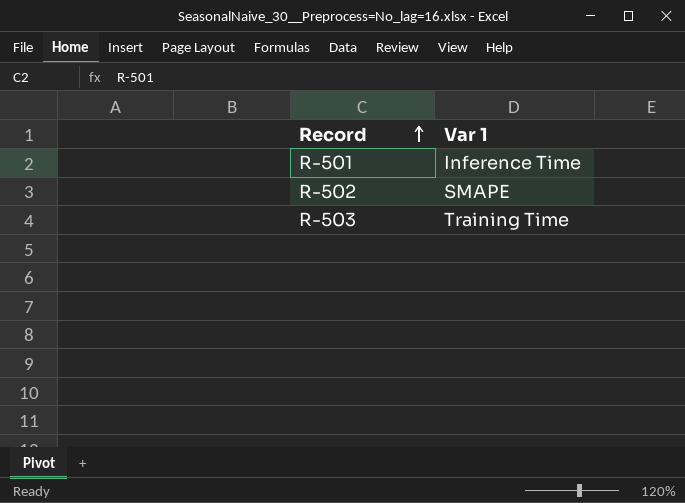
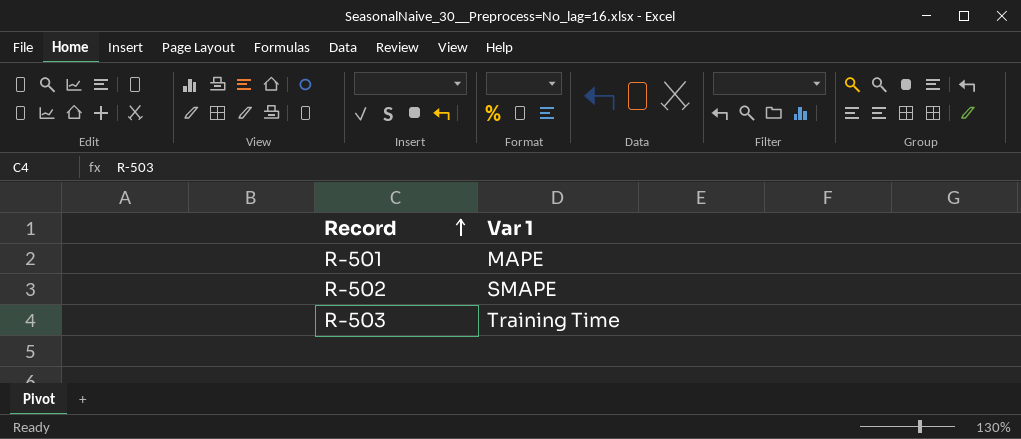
R-501 | Var 1: Inference Time -> MAPE

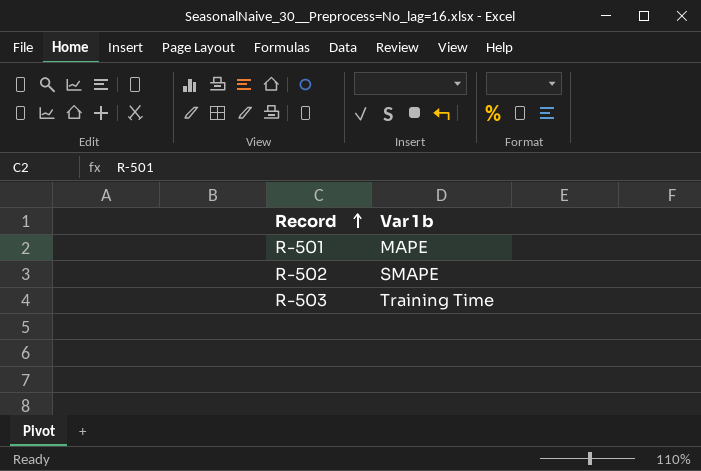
column name: Var 1 -> Var 1 b

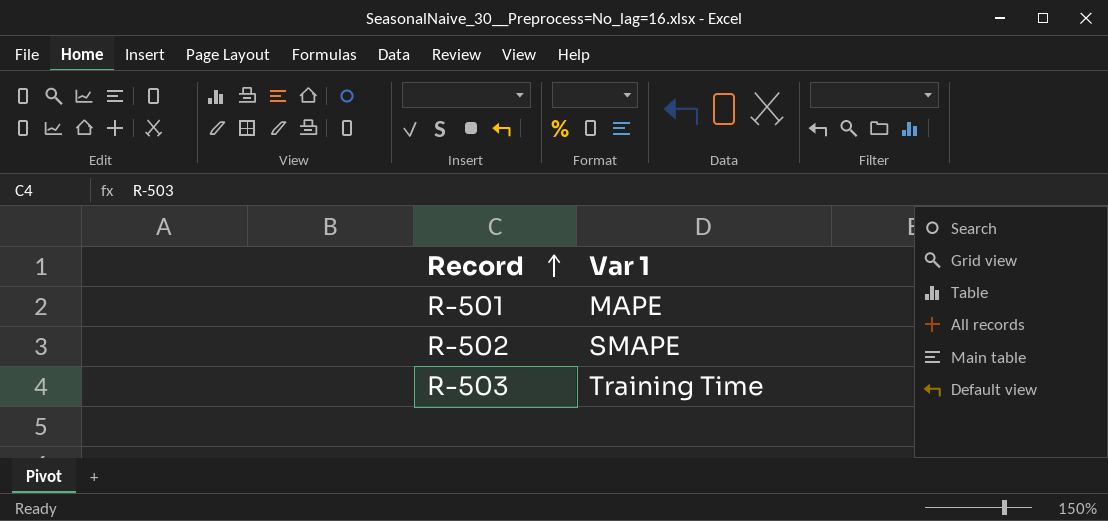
column name: Var 1 b -> Var 1

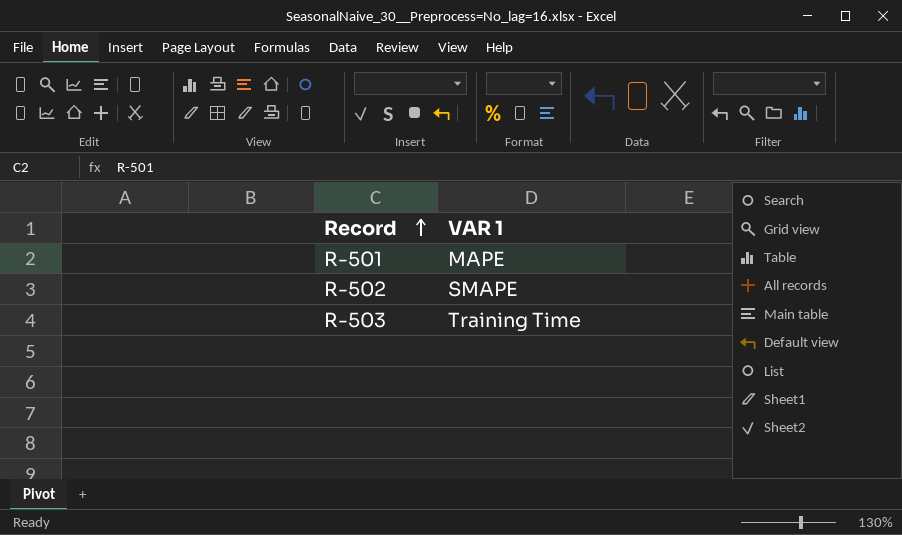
column name: Var 1 -> VAR 1

